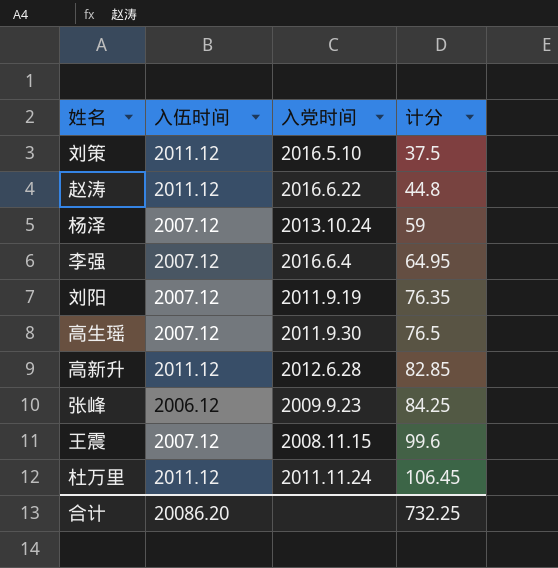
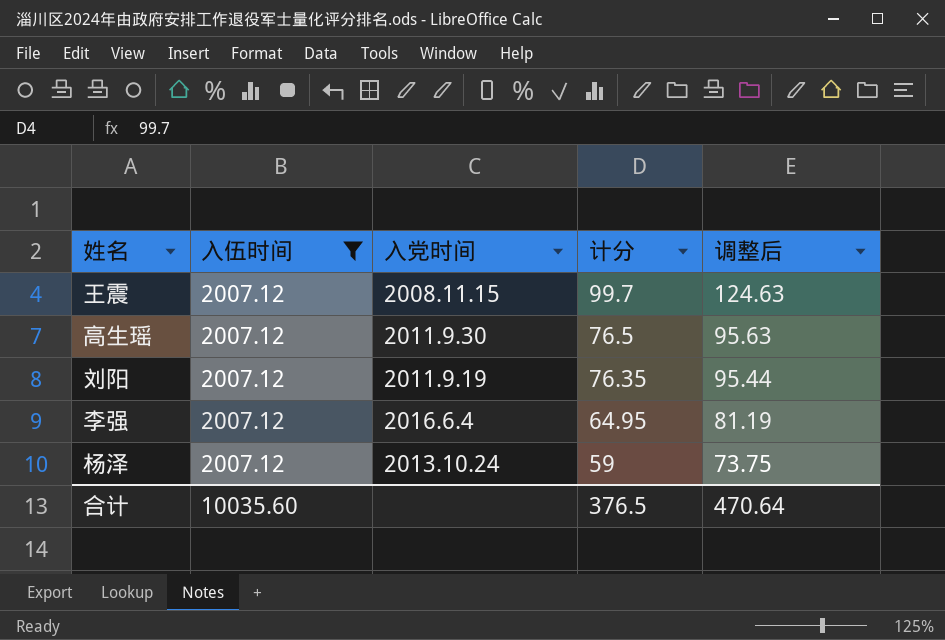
filter: none -> 入伍时间 = 2007.12
row order: 计分 ascending -> 计分 descending
column 调整后 | formula: none -> [计分] * 1.25
王震 | 计分: 99.6 -> 99.7
合计 | 入伍时间: 20086.20 -> 10035.60
合计 | 计分: 732.25 -> 376.5

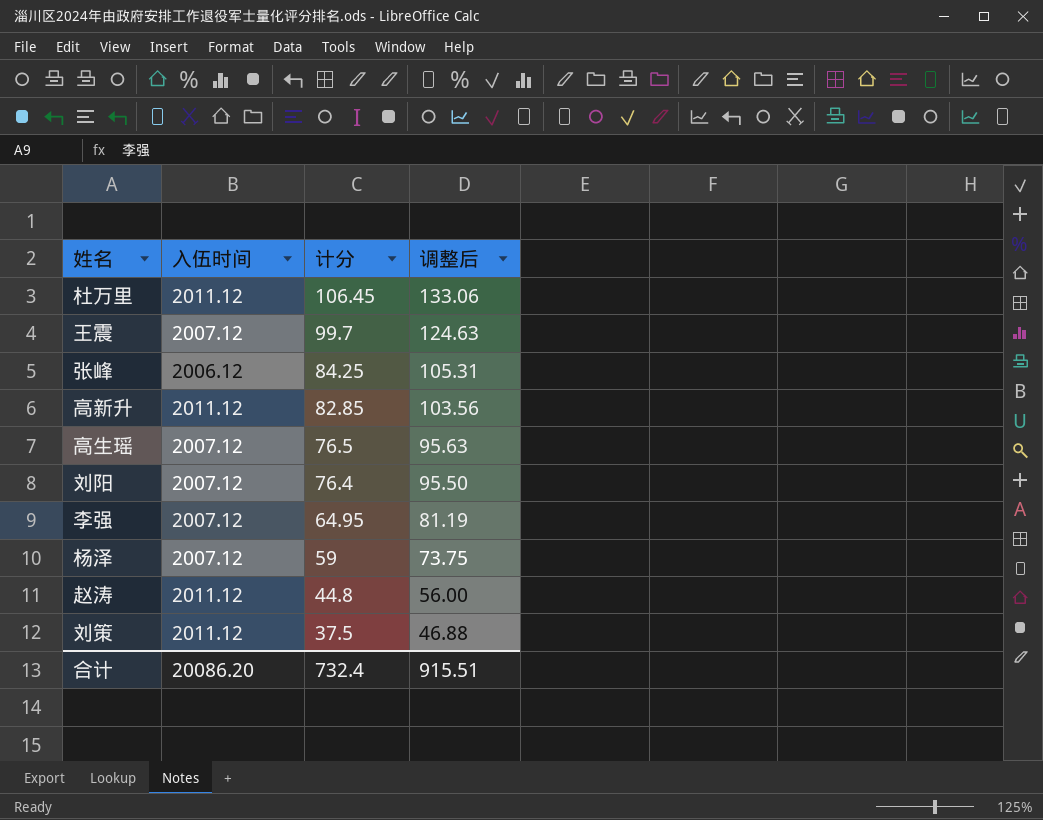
filter: 入伍时间 = 2007.12 -> none
column 入党时间 | position: 3 -> none
刘阳 | 计分: 76.35 -> 76.4
刘阳 | 调整后: 95.44 -> 95.50
合计 | 入伍时间: 10035.60 -> 20086.20
合计 | 计分: 376.5 -> 732.4
合计 | 调整后: 470.64 -> 915.51

